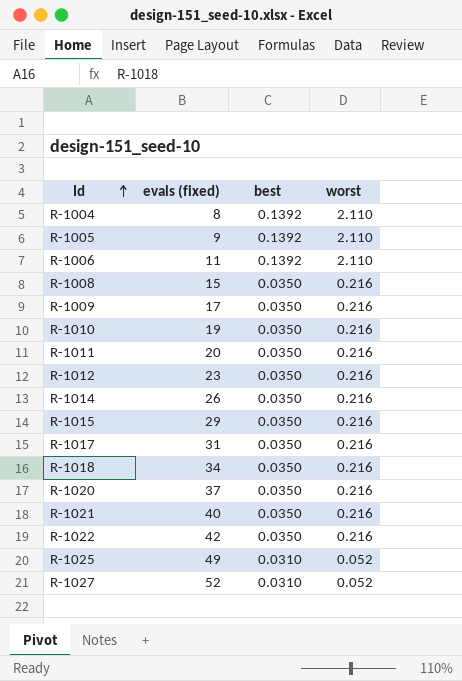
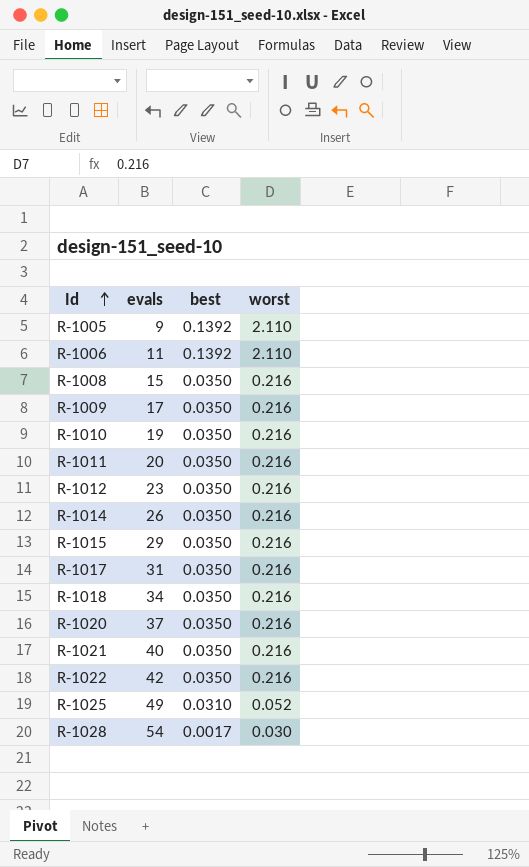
column name: evals (fixed) -> evals
row R-1004: 8 | 0.1392 | 2.110 -> none
row R-1027: 52 | 0.0310 | 0.052 -> none
row R-1028: none -> 54 | 0.0017 | 0.030

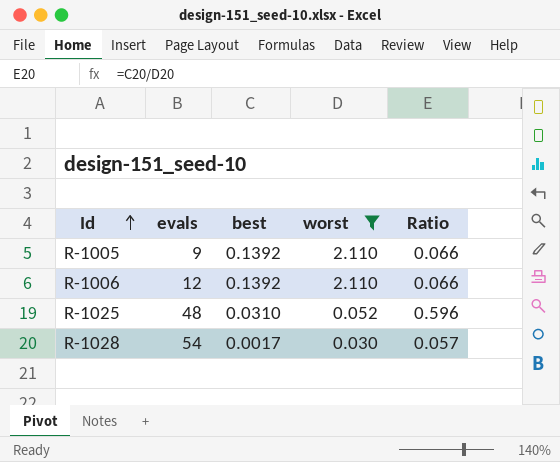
filter: none -> worst != 0.216
column Ratio | formula: none -> [best] / [worst]
R-1006 | evals: 11 -> 12
R-1025 | evals: 49 -> 48

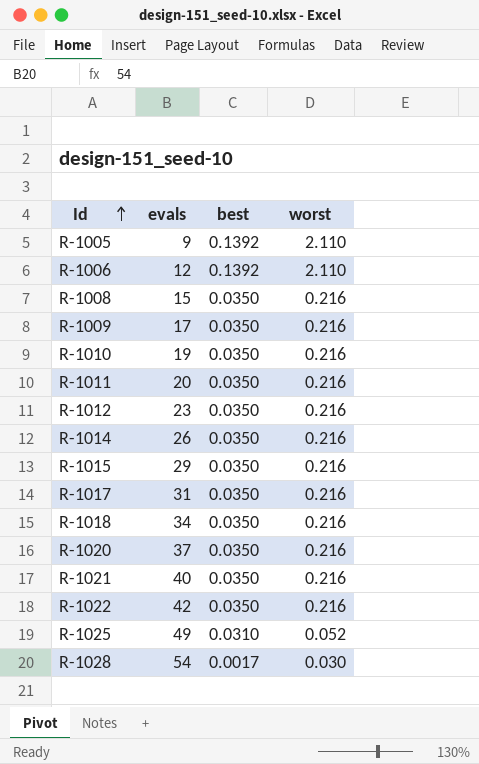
filter: worst != 0.216 -> none
column Ratio | formula: [best] / [worst] -> none
R-1025 | evals: 48 -> 49

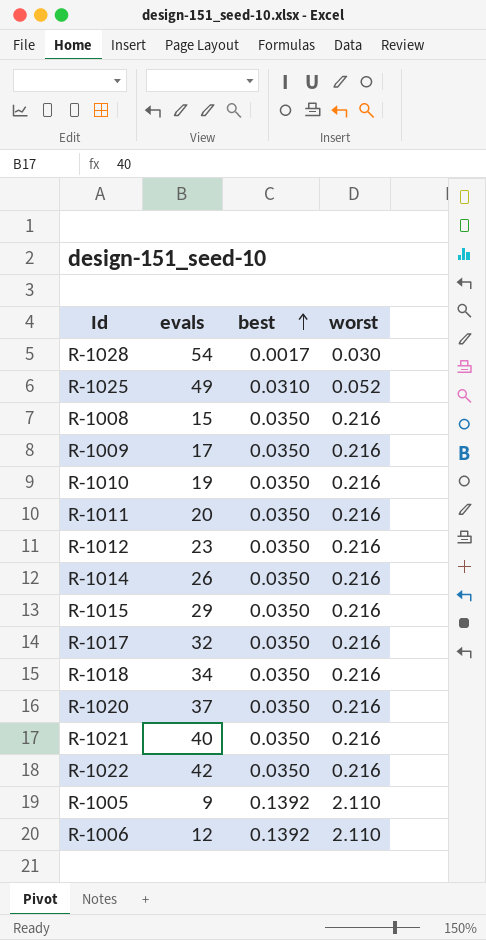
row order: Id ascending -> best ascending
R-1017 | evals: 31 -> 32

